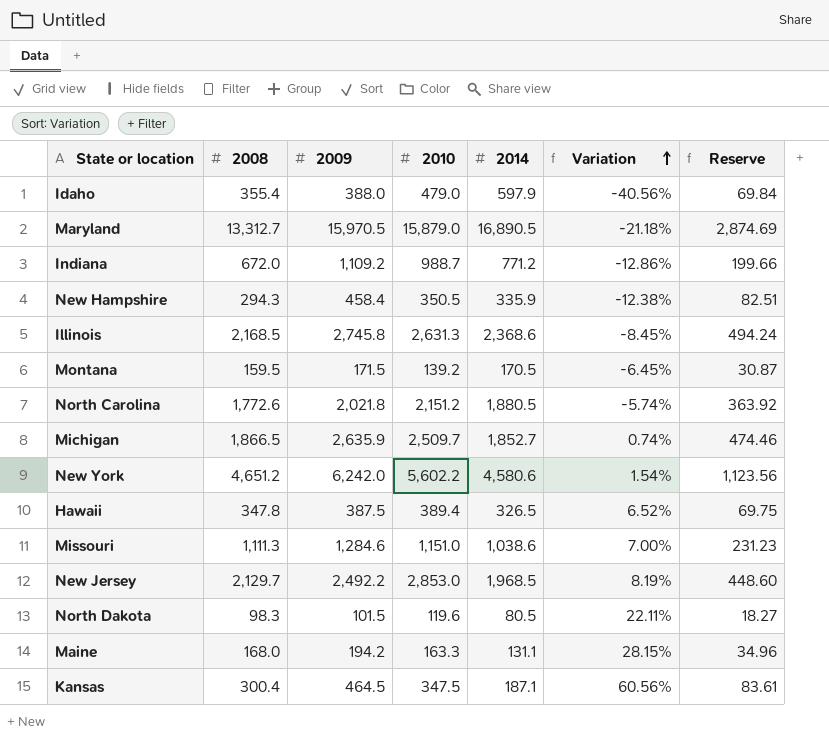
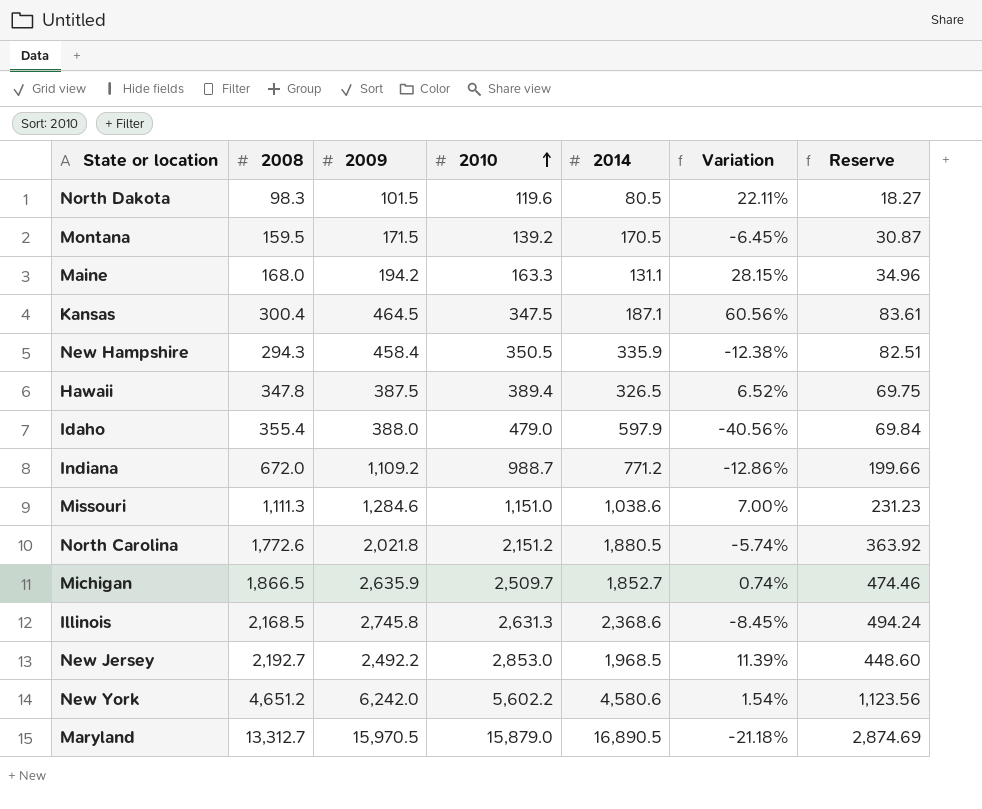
row order: Variation ascending -> 2010 ascending
New Jersey | 2008: 2,129.7 -> 2,192.7
New Jersey | Variation: 8.19% -> 11.39%

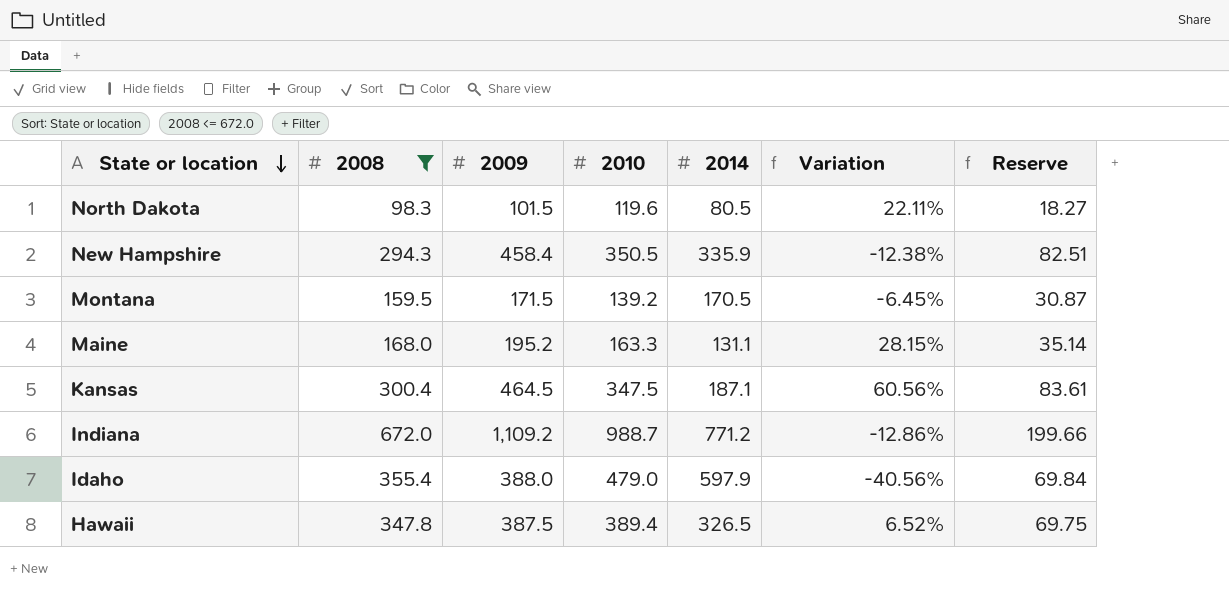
filter: none -> 2008 <= 672.0
row order: 2010 ascending -> State or location descending
Maine | 2009: 194.2 -> 195.2
Maine | Reserve: 34.96 -> 35.14

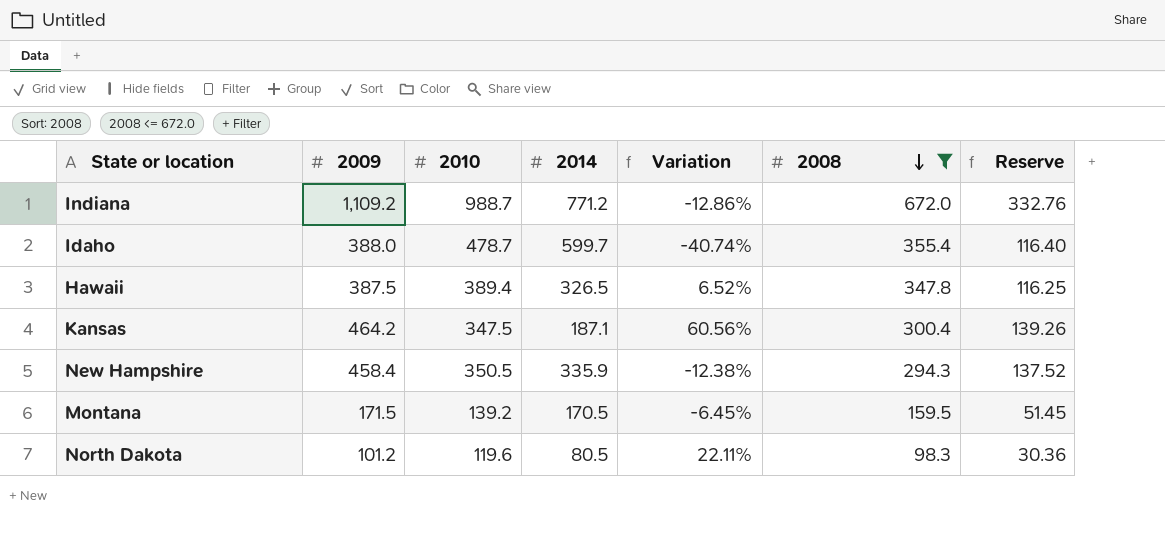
row order: State or location descending -> 2008 descending
column 2008 | position: 2 -> 6
column Reserve | formula: [2009] * 0.18 -> [2009] * 0.3
row Maine: 168.0 | 195.2 | 163.3 | 131.1 | 28.15% | 35.14 -> none
Idaho | 2010: 479.0 -> 478.7
Idaho | 2014: 597.9 -> 599.7
Idaho | Variation: -40.56% -> -40.74%
Kansas | 2009: 464.5 -> 464.2
North Dakota | 2009: 101.5 -> 101.2

